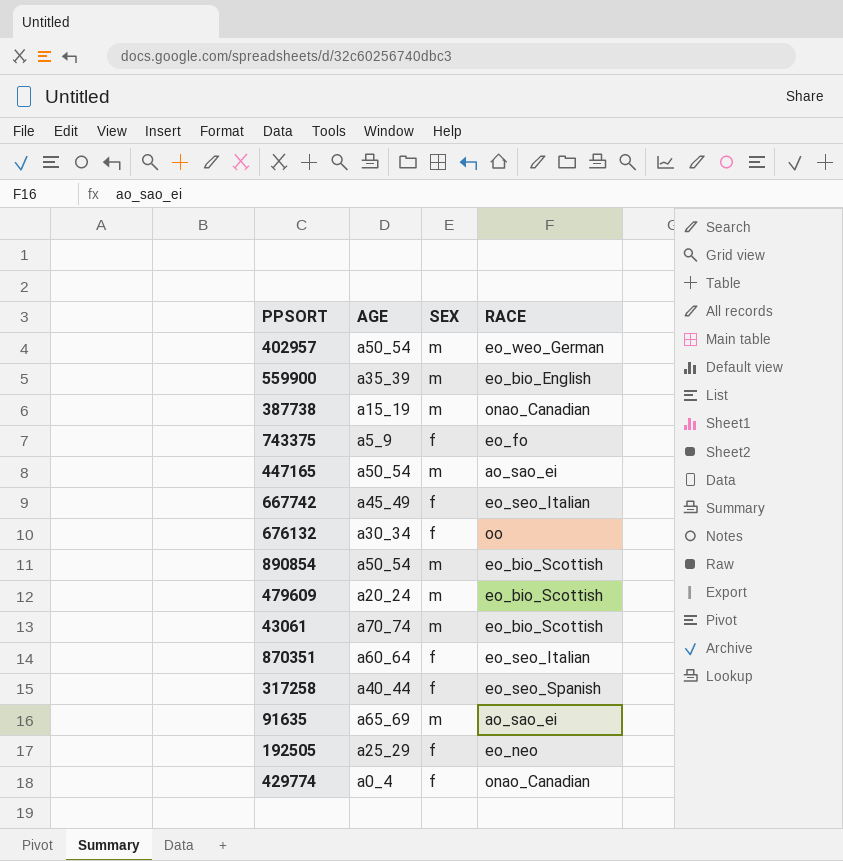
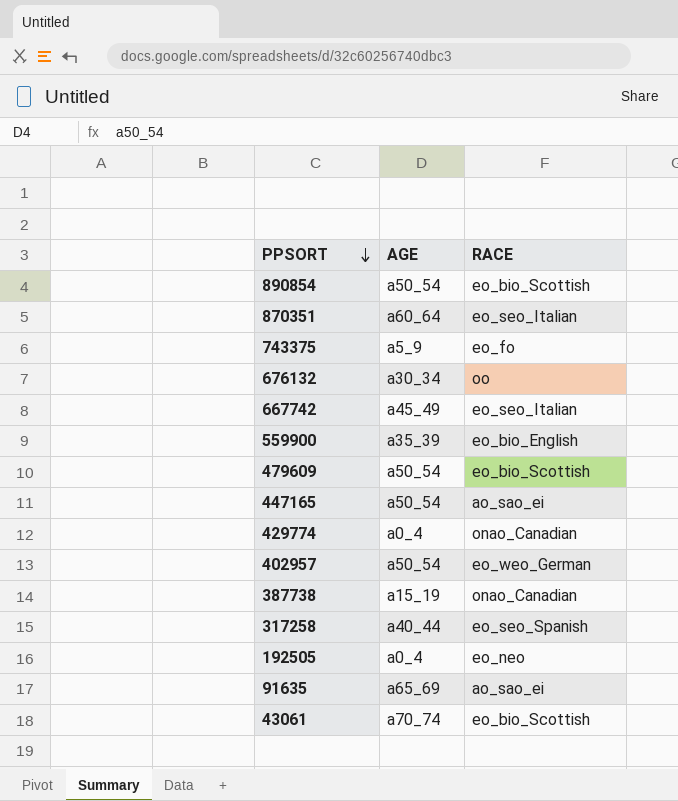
row order: none -> PPSORT descending
column SEX | position: 3 -> none
479609 | AGE: a20_24 -> a50_54
192505 | AGE: a25_29 -> a0_4

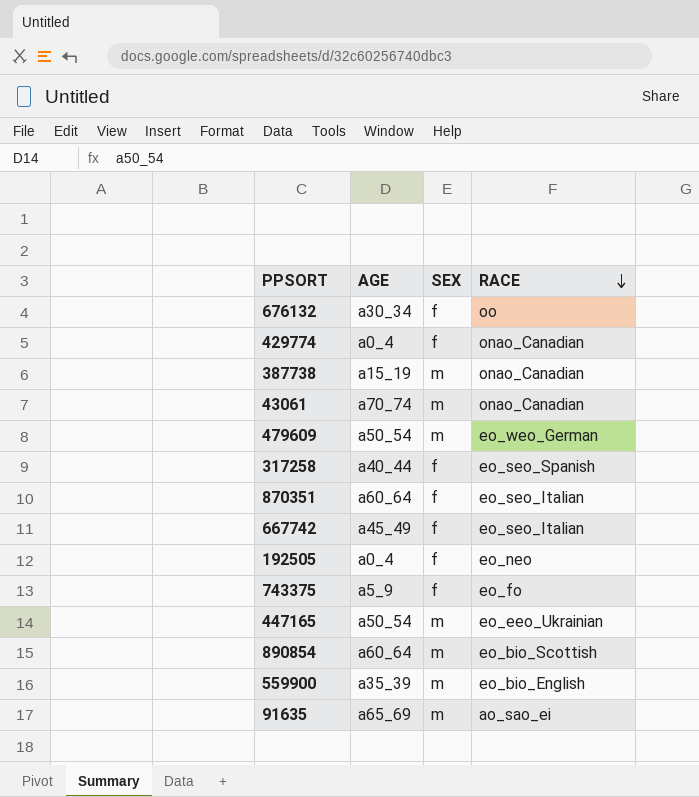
row order: PPSORT descending -> RACE descending
column SEX | position: none -> 3
row 402957: a50_54 | eo_weo_German -> none
43061 | RACE: eo_bio_Scottish -> onao_Canadian
479609 | RACE: eo_bio_Scottish -> eo_weo_German
447165 | RACE: ao_sao_ei -> eo_eeo_Ukrainian
890854 | AGE: a50_54 -> a60_64

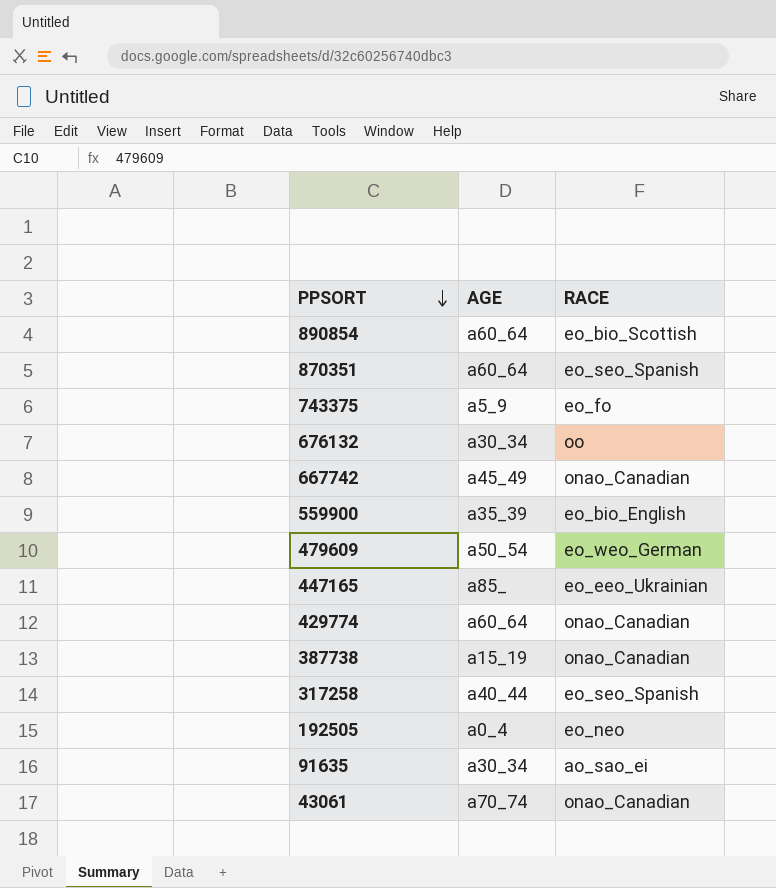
row order: RACE descending -> PPSORT descending
column SEX | position: 3 -> none
870351 | RACE: eo_seo_Italian -> eo_seo_Spanish
667742 | RACE: eo_seo_Italian -> onao_Canadian
447165 | AGE: a50_54 -> a85_
429774 | AGE: a0_4 -> a60_64
91635 | AGE: a65_69 -> a30_34

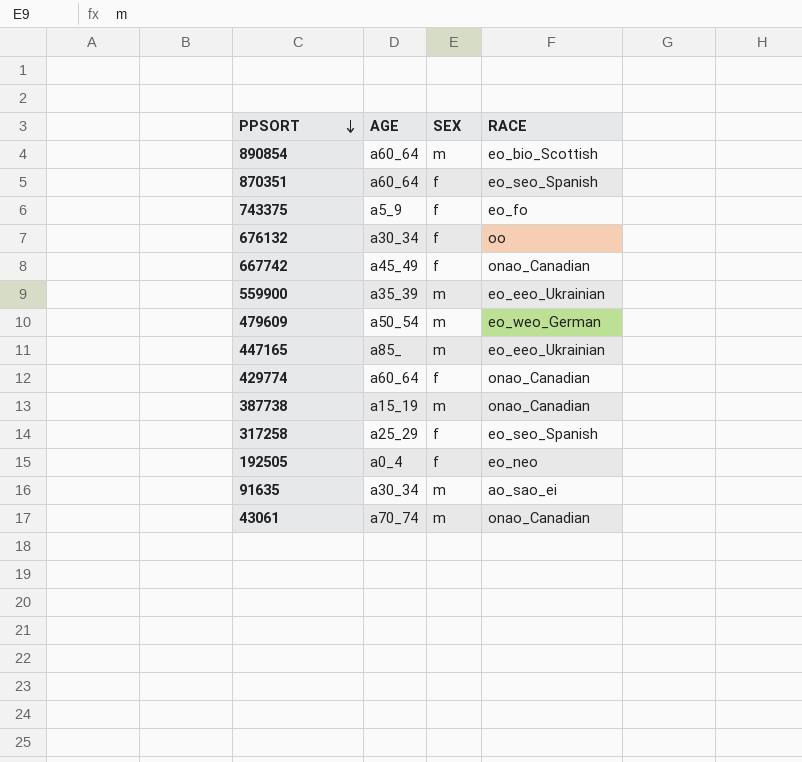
column SEX | position: none -> 3
559900 | RACE: eo_bio_English -> eo_eeo_Ukrainian
317258 | AGE: a40_44 -> a25_29

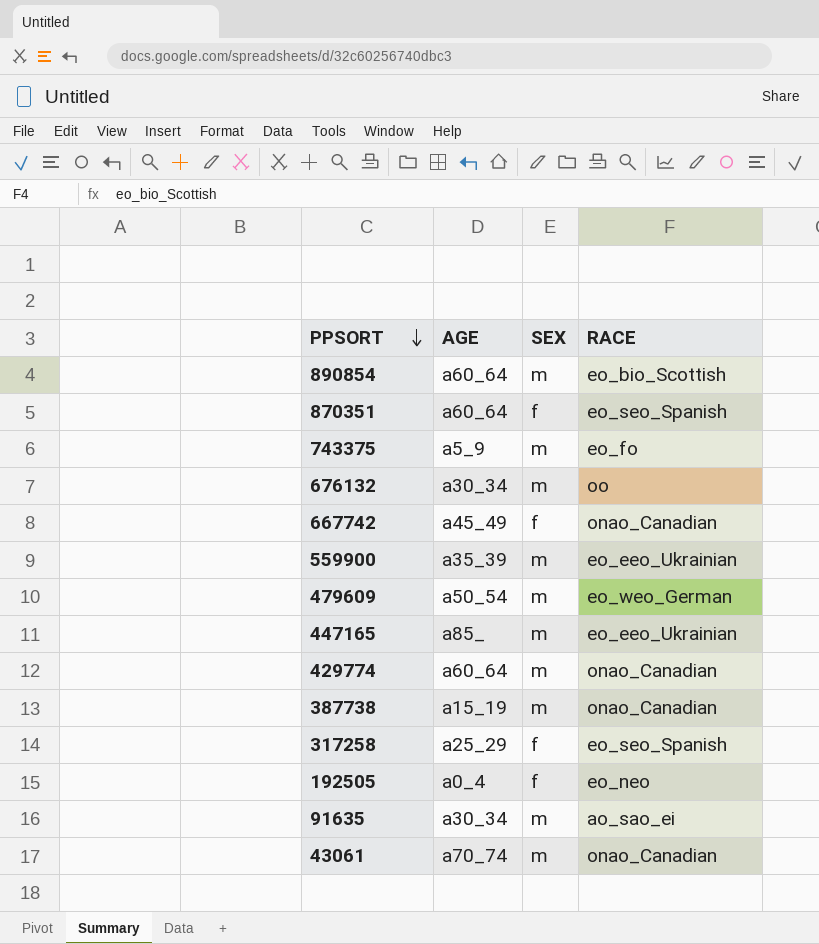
743375 | SEX: f -> m
676132 | SEX: f -> m
429774 | SEX: f -> m

